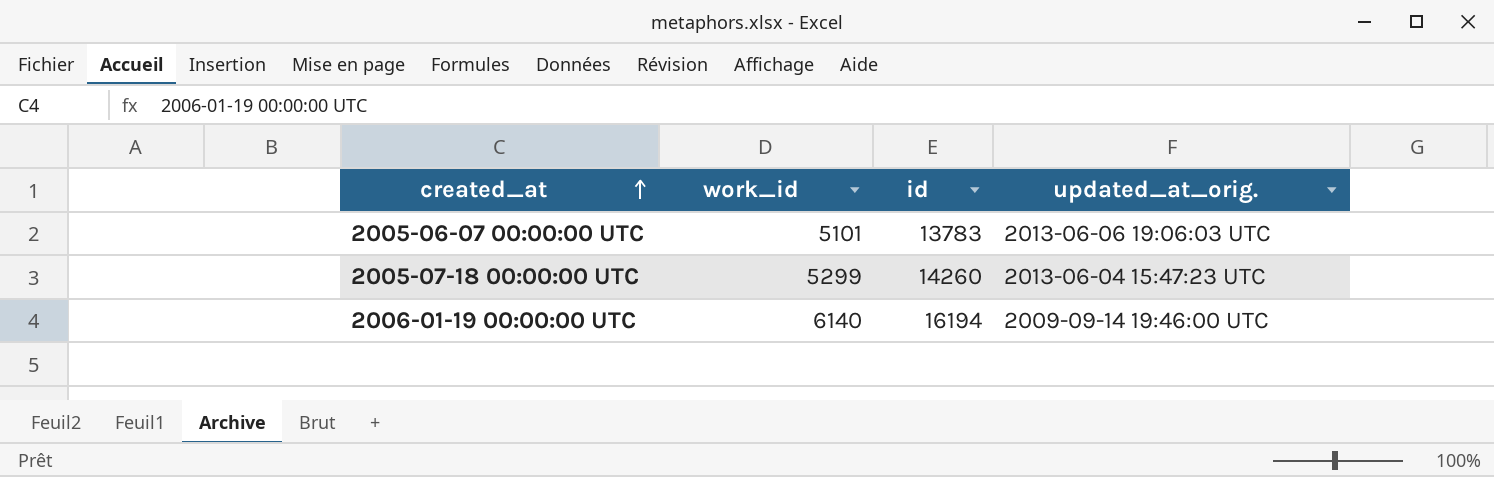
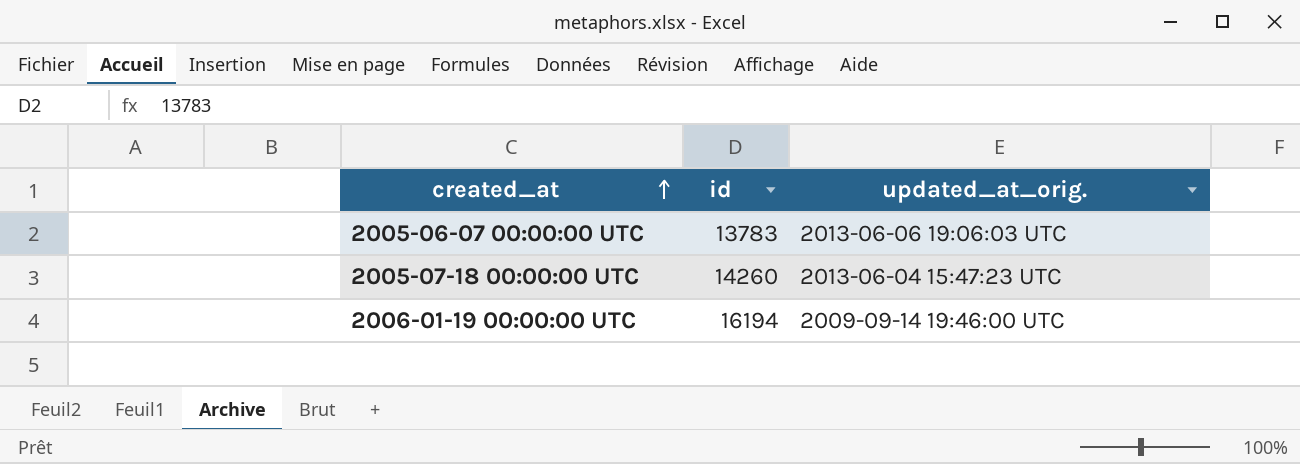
column work_id | position: 2 -> none

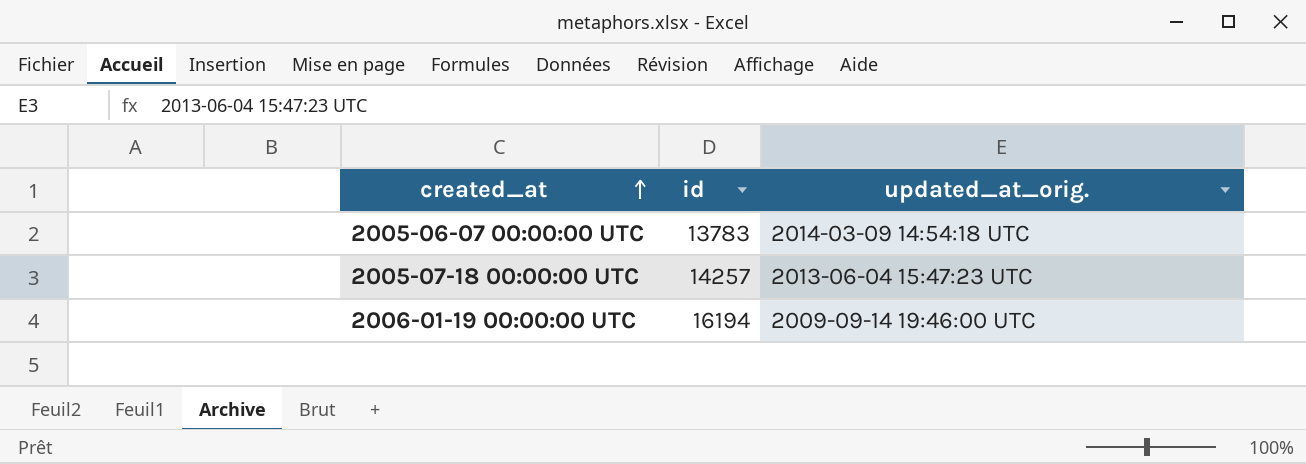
2005-06-07 00:00:00 UTC | updated_at_orig.: 2013-06-06 19:06:03 UTC -> 2014-03-09 14:54:18 UTC
2005-07-18 00:00:00 UTC | id: 14260 -> 14257

